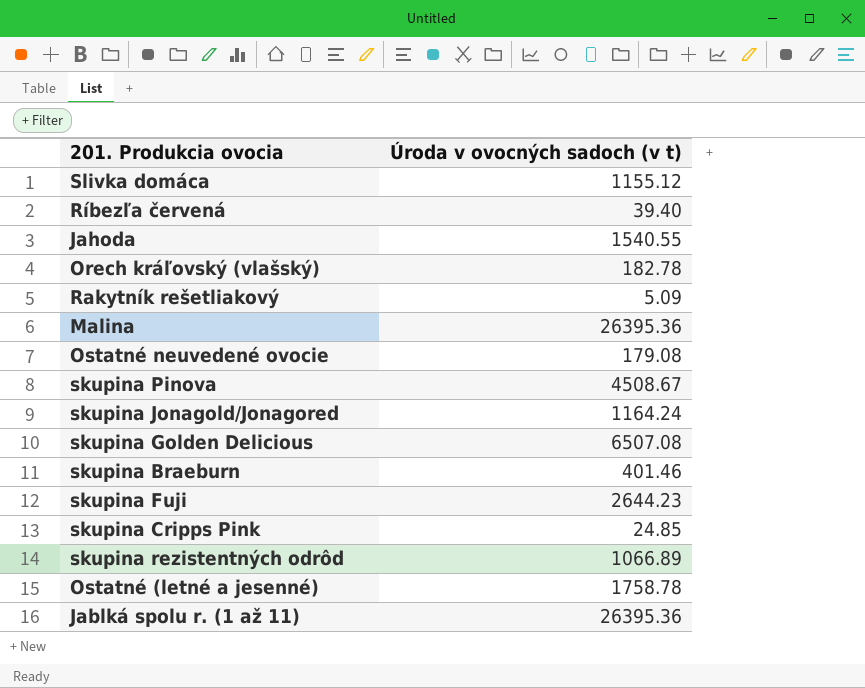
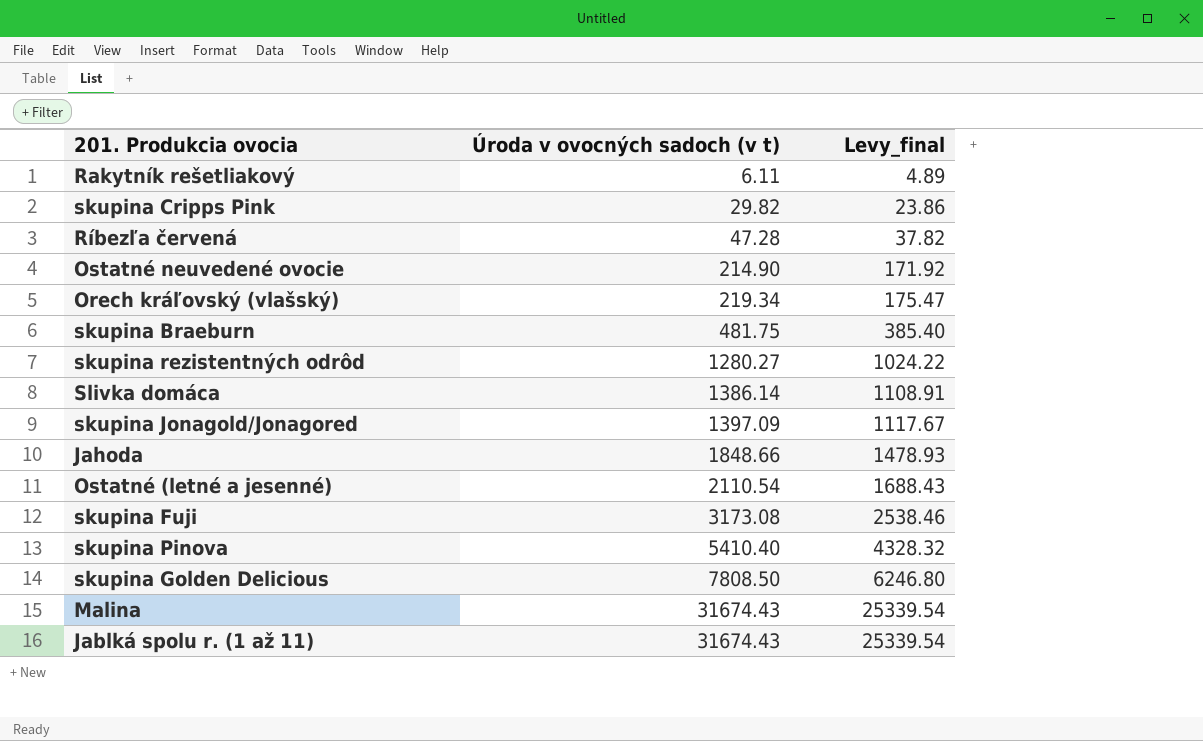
row order: none -> Úroda v ovocných sadoch (v t) ascending
column Levy_final | formula: none -> [Úroda v ovocných sadoch (v t)] * 0.8
Rakytník rešetliakový | Úroda v ovocných sadoch (v t): 5.09 -> 6.11
skupina Cripps Pink | Úroda v ovocných sadoch (v t): 24.85 -> 29.82
Ríbezľa červená | Úroda v ovocných sadoch (v t): 39.40 -> 47.28
Ostatné neuvedené ovocie | Úroda v ovocných sadoch (v t): 179.08 -> 214.90
Orech kráľovský (vlašský) | Úroda v ovocných sadoch (v t): 182.78 -> 219.34
skupina Braeburn | Úroda v ovocných sadoch (v t): 401.46 -> 481.75
skupina rezistentných odrôd | Úroda v ovocných sadoch (v t): 1066.89 -> 1280.27
Slivka domáca | Úroda v ovocných sadoch (v t): 1155.12 -> 1386.14
skupina Jonagold/Jonagored | Úroda v ovocných sadoch (v t): 1164.24 -> 1397.09
Jahoda | Úroda v ovocných sadoch (v t): 1540.55 -> 1848.66
Ostatné (letné a jesenné) | Úroda v ovocných sadoch (v t): 1758.78 -> 2110.54
skupina Fuji | Úroda v ovocných sadoch (v t): 2644.23 -> 3173.08
skupina Pinova | Úroda v ovocných sadoch (v t): 4508.67 -> 5410.40
skupina Golden Delicious | Úroda v ovocných sadoch (v t): 6507.08 -> 7808.50
Malina | Úroda v ovocných sadoch (v t): 26395.36 -> 31674.43
Jablká spolu r. (1 až 11) | Úroda v ovocných sadoch (v t): 26395.36 -> 31674.43

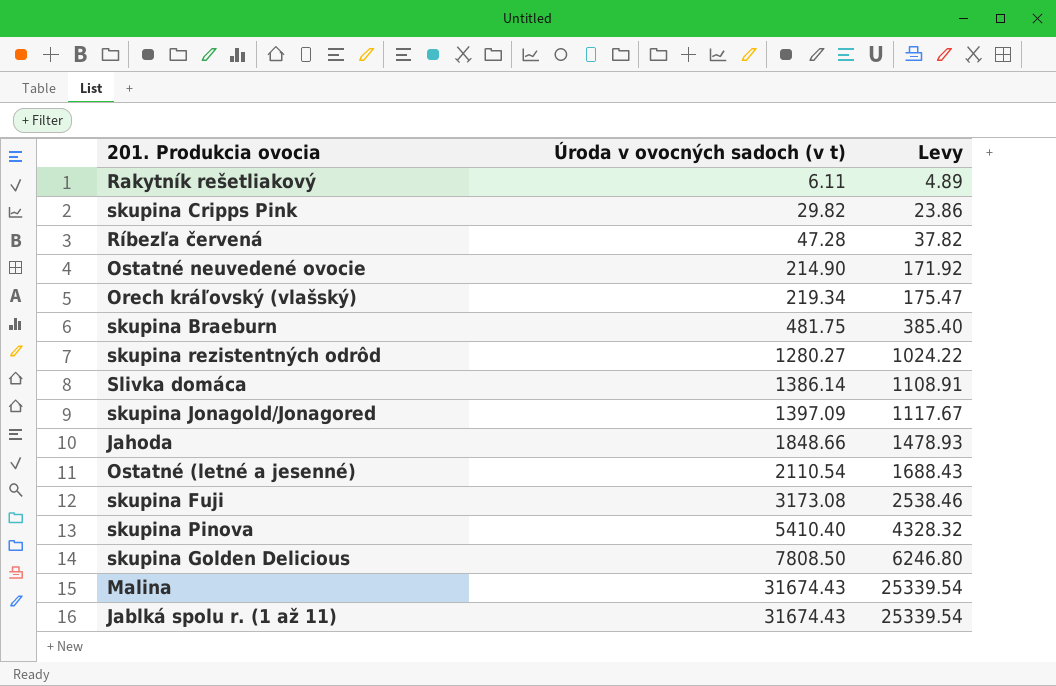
column name: Levy_final -> Levy

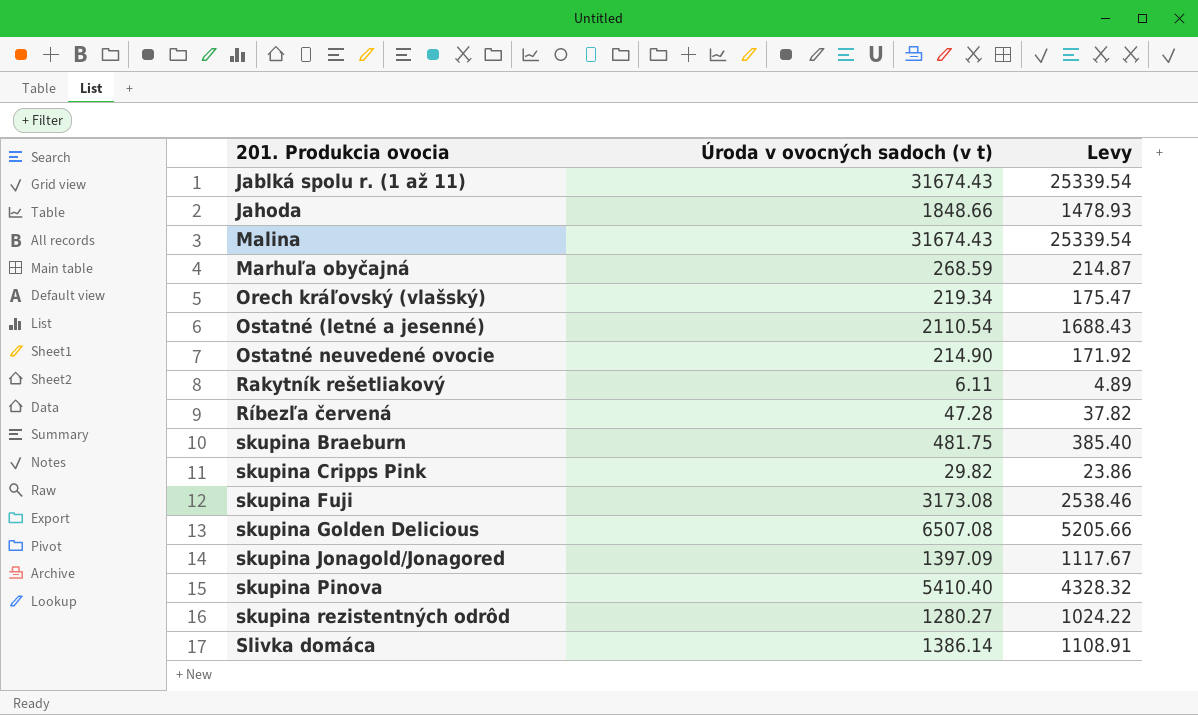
row order: Úroda v ovocných sadoch (v t) ascending -> 201. Produkcia ovocia ascending
row Marhuľa obyčajná: none -> 268.59 | 214.87
skupina Golden Delicious | Úroda v ovocných sadoch (v t): 7808.50 -> 6507.08
skupina Golden Delicious | Levy: 6246.80 -> 5205.66

